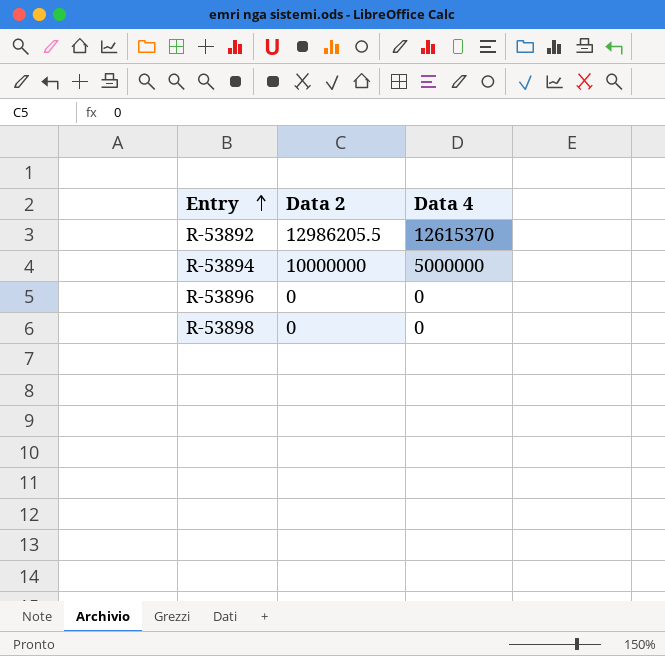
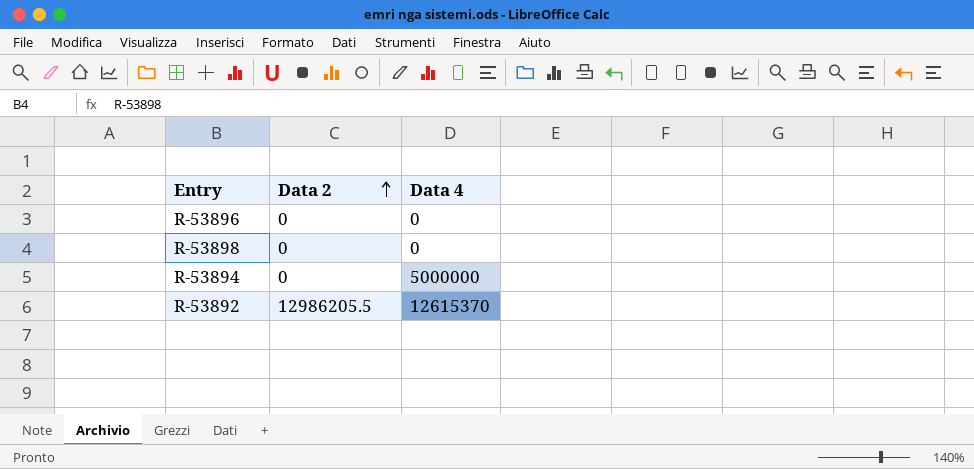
row order: Entry ascending -> Data 2 ascending
R-53894 | Data 2: 10000000 -> 0

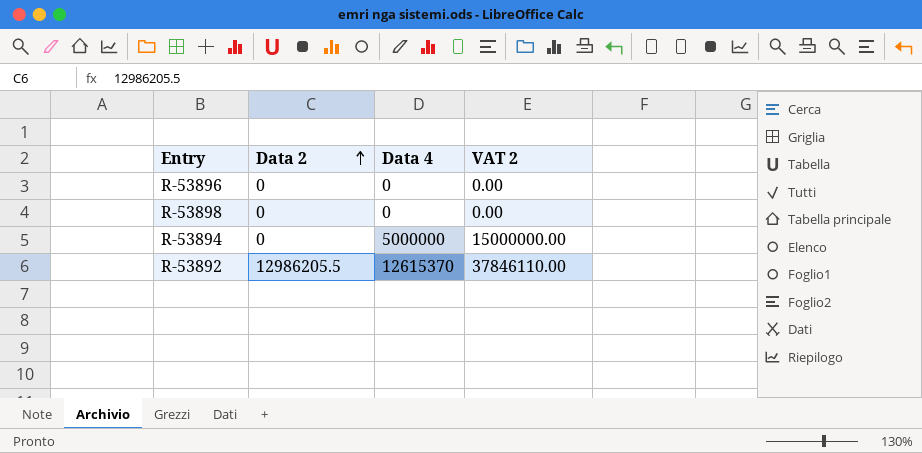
column VAT 2 | formula: none -> [Data 4] * 3

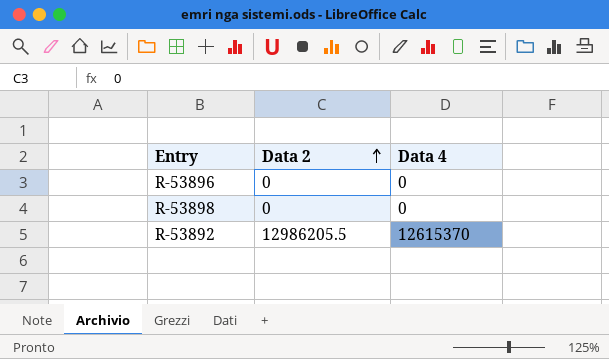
column VAT 2 | formula: [Data 4] * 3 -> none
row R-53894: 0 | 5000000 | 15000000.00 -> none

